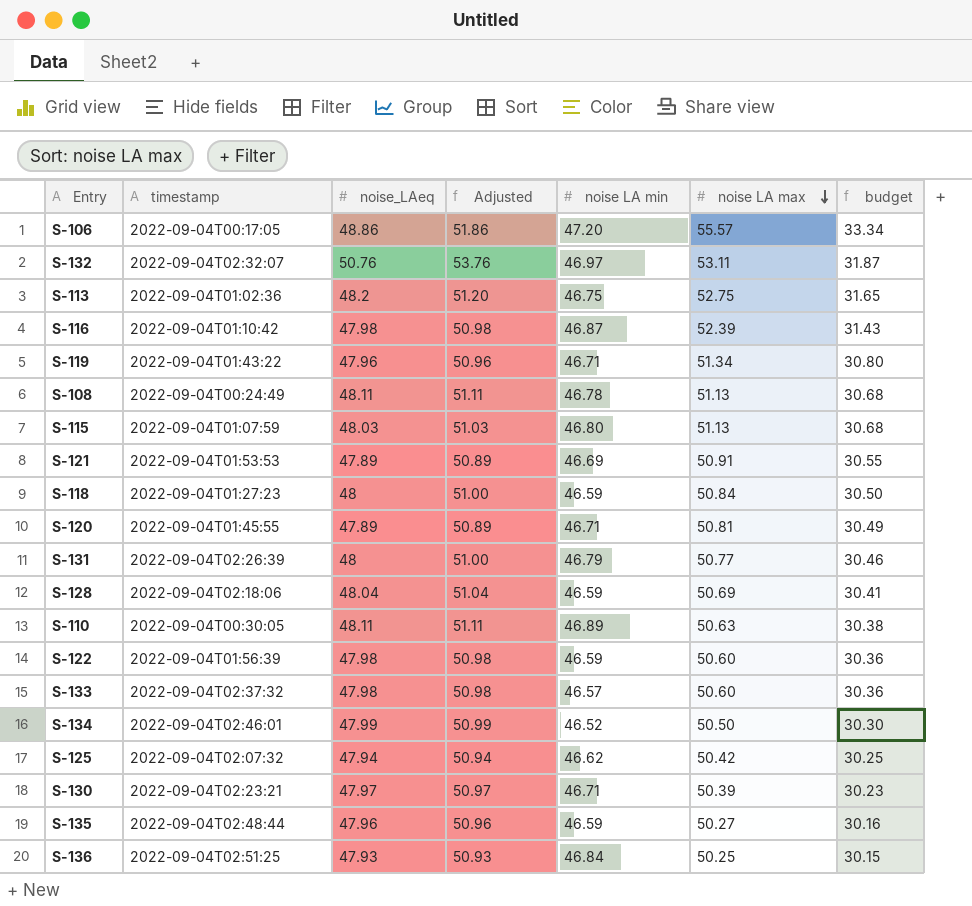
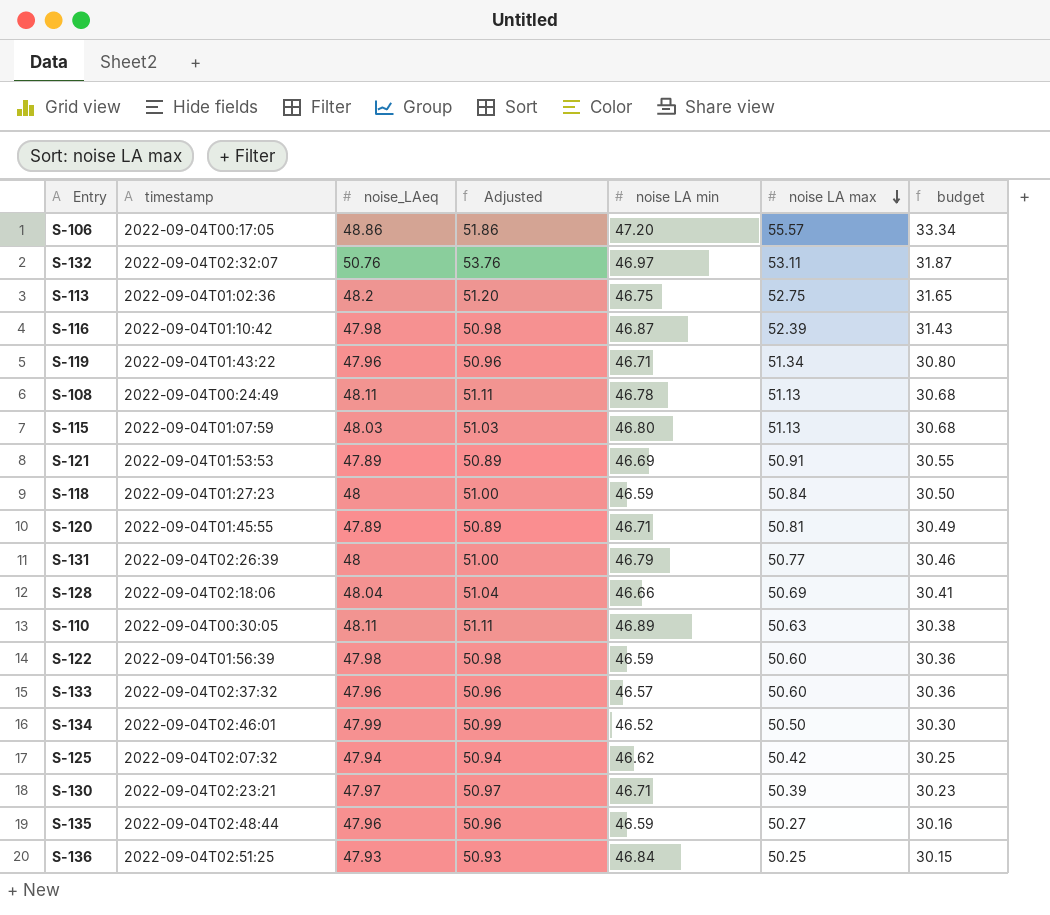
S-128 | noise LA min: 46.59 -> 46.66
S-133 | noise_LAeq: 47.98 -> 47.96
S-133 | Adjusted: 50.98 -> 50.96

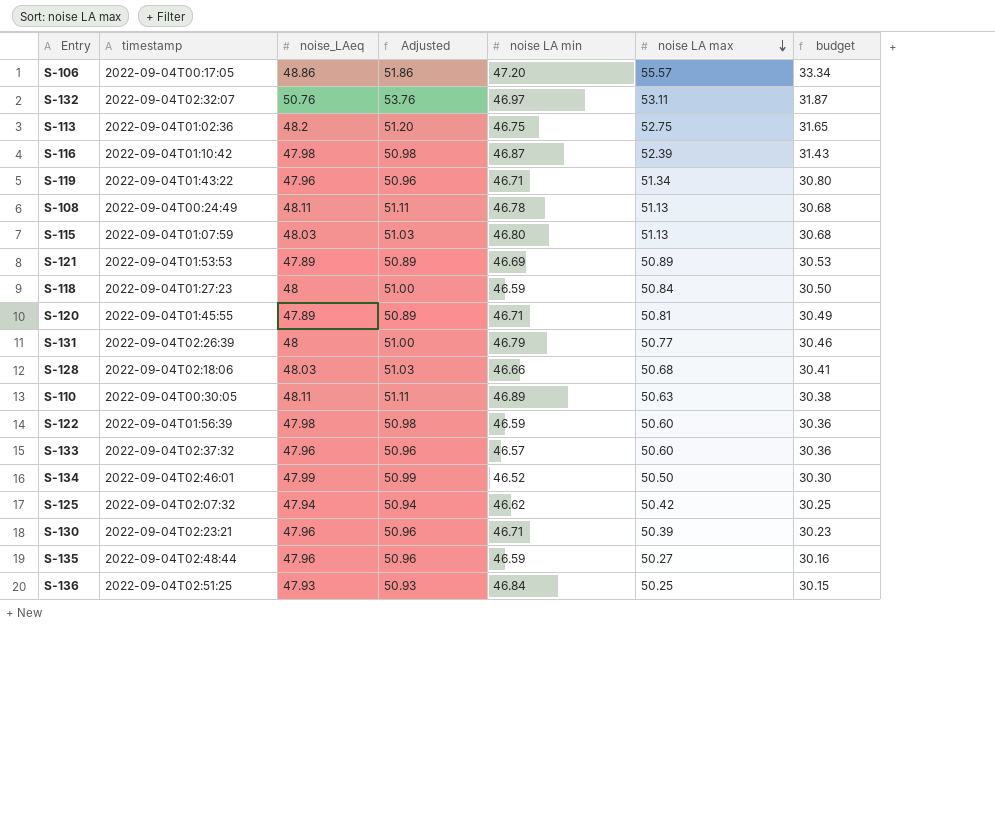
S-121 | noise LA max: 50.91 -> 50.89
S-121 | budget: 30.55 -> 30.53
S-128 | noise_LAeq: 48.04 -> 48.03
S-128 | Adjusted: 51.04 -> 51.03
S-128 | noise LA max: 50.69 -> 50.68
S-130 | noise_LAeq: 47.97 -> 47.96
S-130 | Adjusted: 50.97 -> 50.96

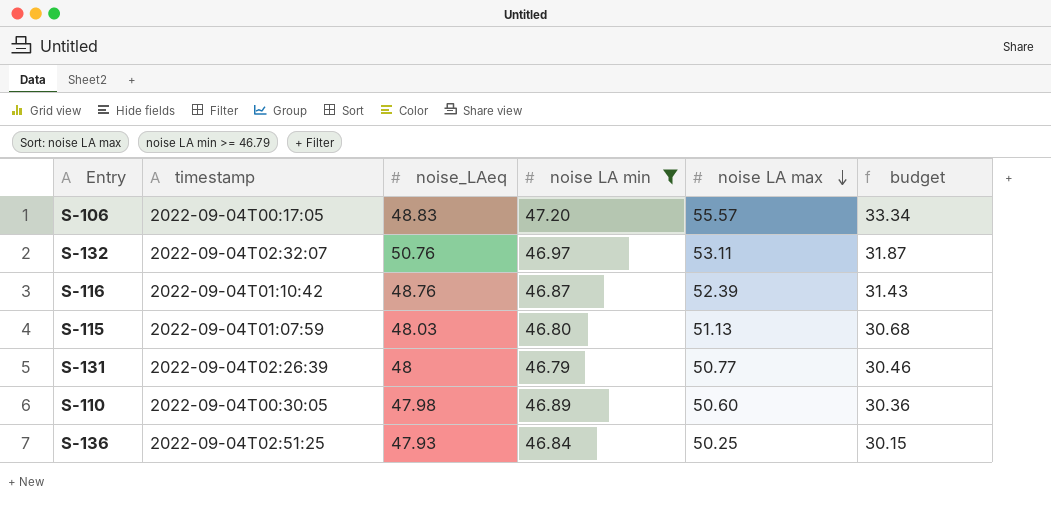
filter: none -> noise LA min >= 46.79
column Adjusted | formula: [noise_LAeq] + 3 -> none
S-106 | noise_LAeq: 48.86 -> 48.83
S-116 | noise_LAeq: 47.98 -> 48.76
S-110 | noise_LAeq: 48.11 -> 47.98
S-110 | noise LA max: 50.63 -> 50.60
S-110 | budget: 30.38 -> 30.36

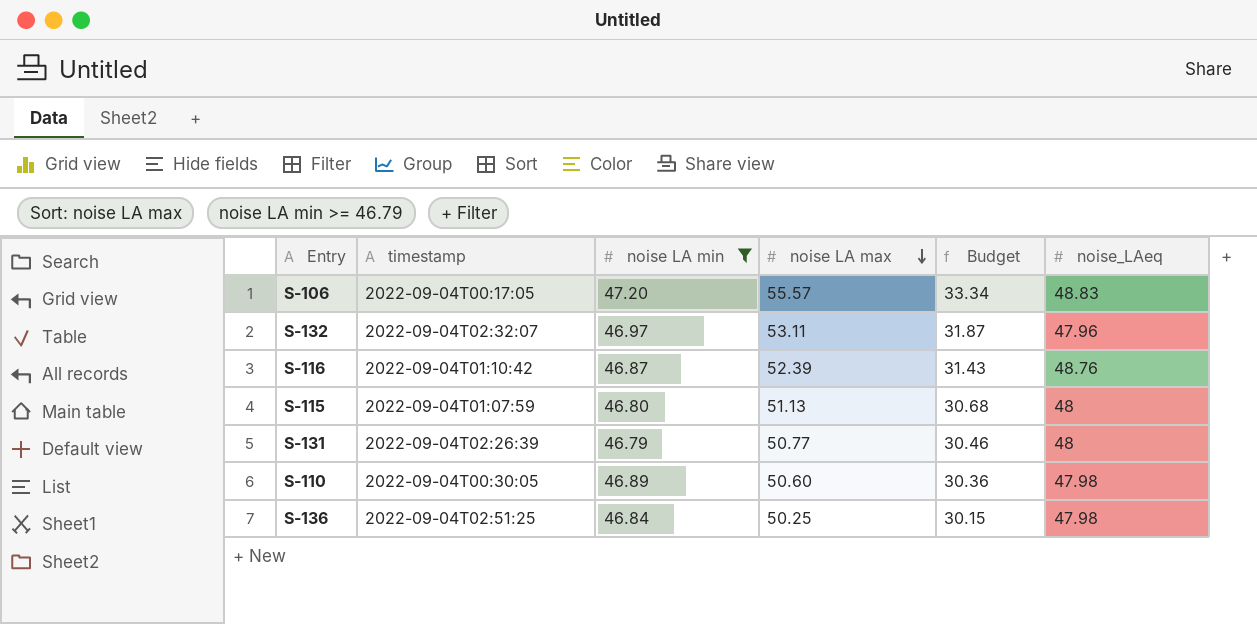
column name: budget -> Budget
column noise_LAeq | position: 3 -> 6
S-132 | noise_LAeq: 50.76 -> 47.96
S-115 | noise_LAeq: 48.03 -> 48
S-136 | noise_LAeq: 47.93 -> 47.98

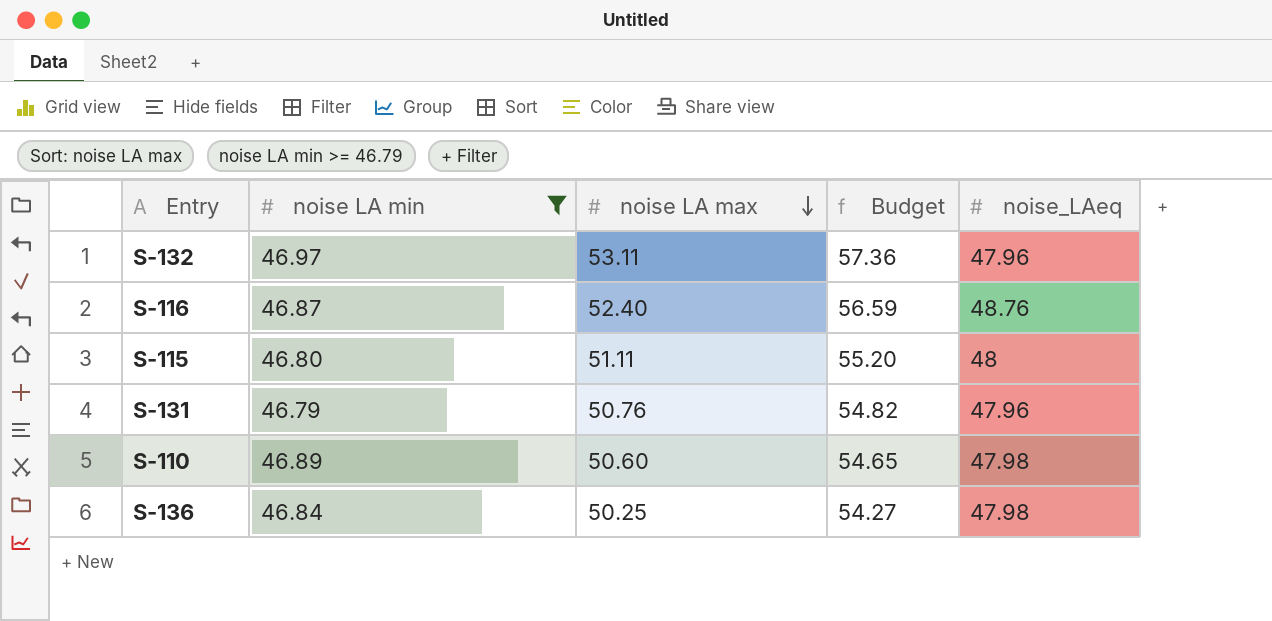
column timestamp | position: 2 -> none
column Budget | formula: [noise LA max] * 0.6 -> [noise LA max] * 1.08
row S-106: 2022-09-04T00:17:05 | 47.20 | 55.57 | 33.34 | 48.83 -> none
S-116 | noise LA max: 52.39 -> 52.40
S-115 | noise LA max: 51.13 -> 51.11
S-131 | noise LA max: 50.77 -> 50.76
S-131 | noise_LAeq: 48 -> 47.96

